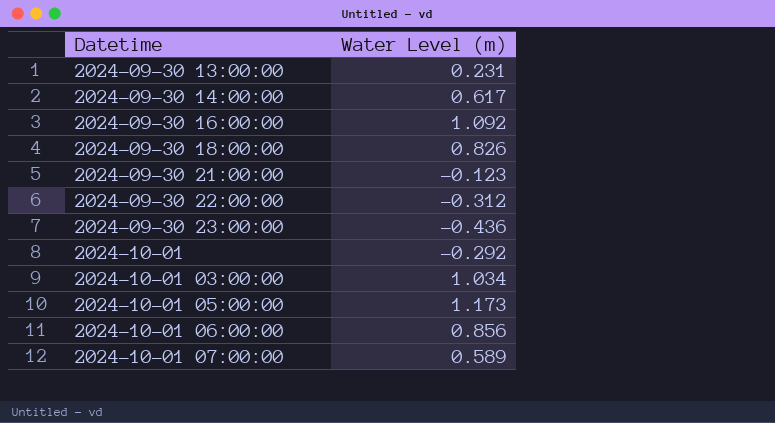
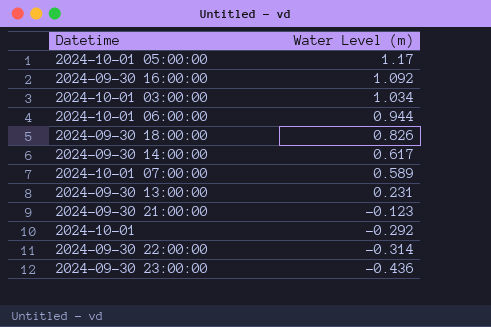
row order: Datetime ascending -> Water Level (m) descending
2024-10-01 05:00:00 | Water Level (m): 1.173 -> 1.17
2024-10-01 06:00:00 | Water Level (m): 0.856 -> 0.944
2024-09-30 22:00:00 | Water Level (m): -0.312 -> -0.314

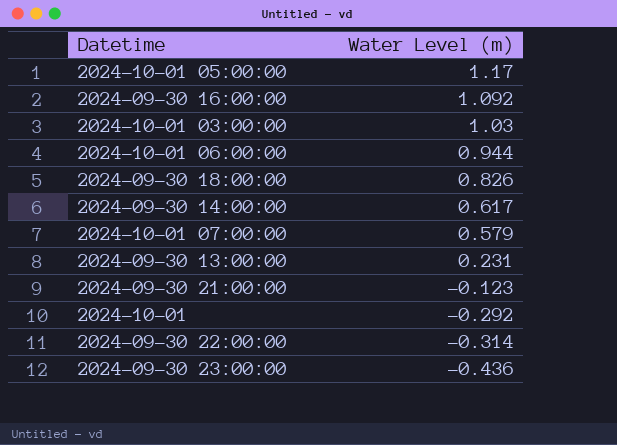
2024-10-01 03:00:00 | Water Level (m): 1.034 -> 1.03
2024-10-01 07:00:00 | Water Level (m): 0.589 -> 0.579

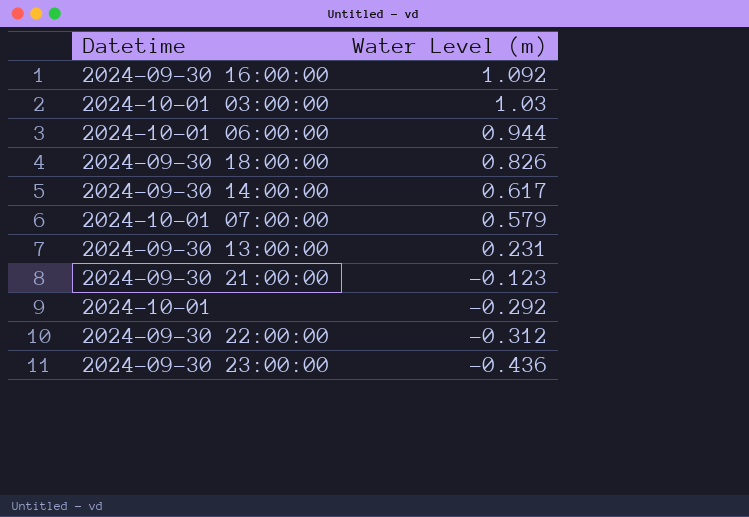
row 2024-10-01 05:00:00: 1.17 -> none
2024-09-30 22:00:00 | Water Level (m): -0.314 -> -0.312

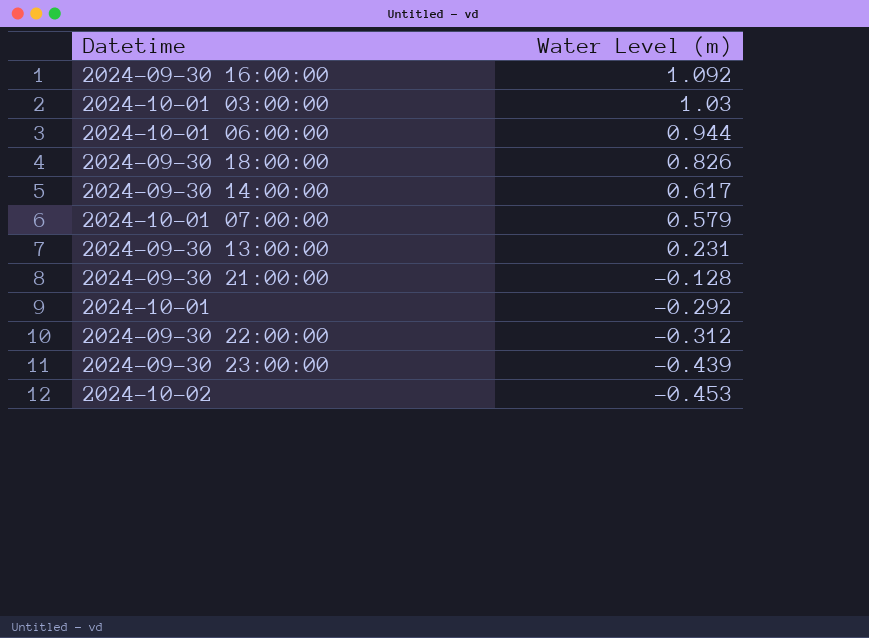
2024-09-30 21:00:00 | Water Level (m): -0.123 -> -0.128
2024-09-30 23:00:00 | Water Level (m): -0.436 -> -0.439
row 2024-10-02: none -> -0.453

